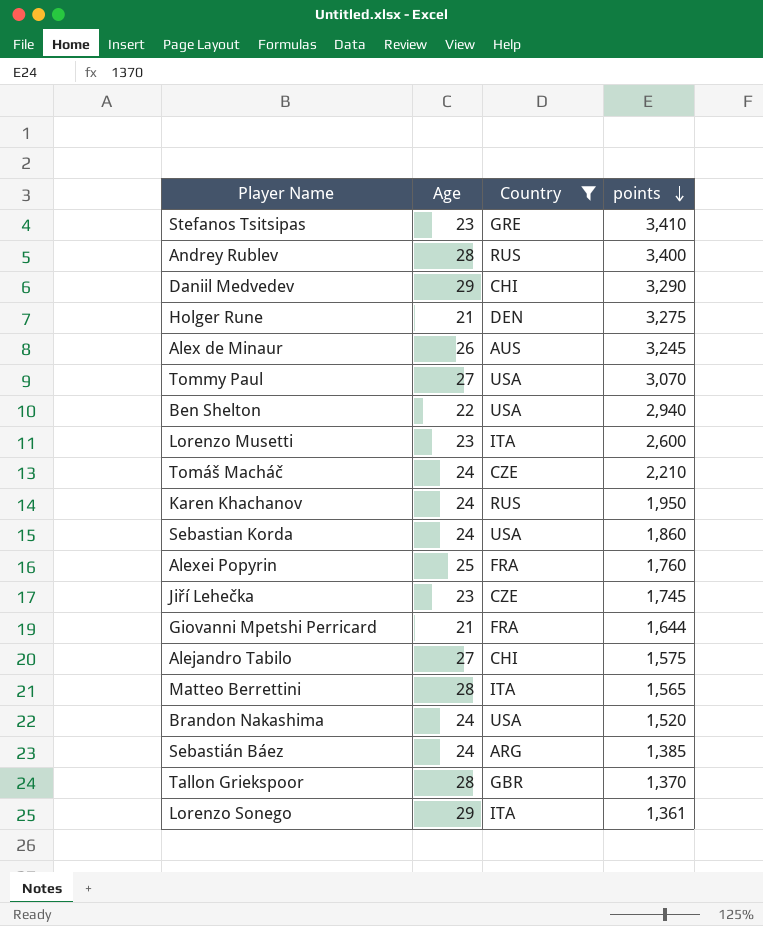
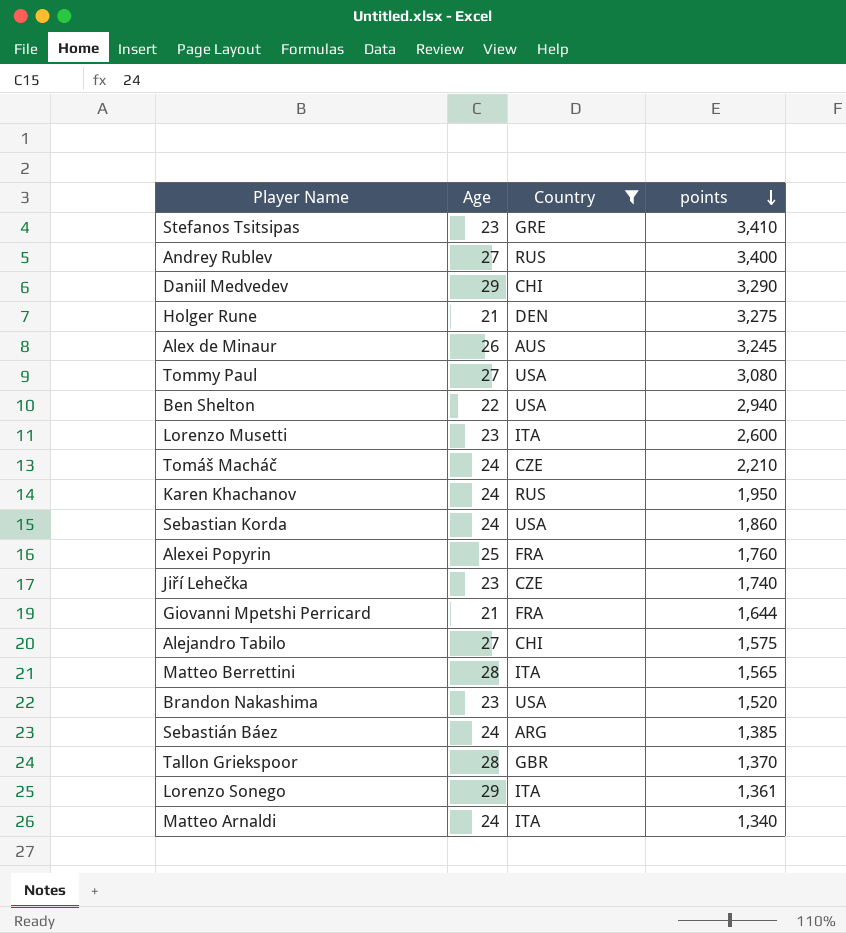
Andrey Rublev | Age: 28 -> 27
Tommy Paul | points: 3,070 -> 3,080
Jiří Lehečka | points: 1,745 -> 1,740
Brandon Nakashima | Age: 24 -> 23
row Matteo Arnaldi: none -> 24 | ITA | 1,340

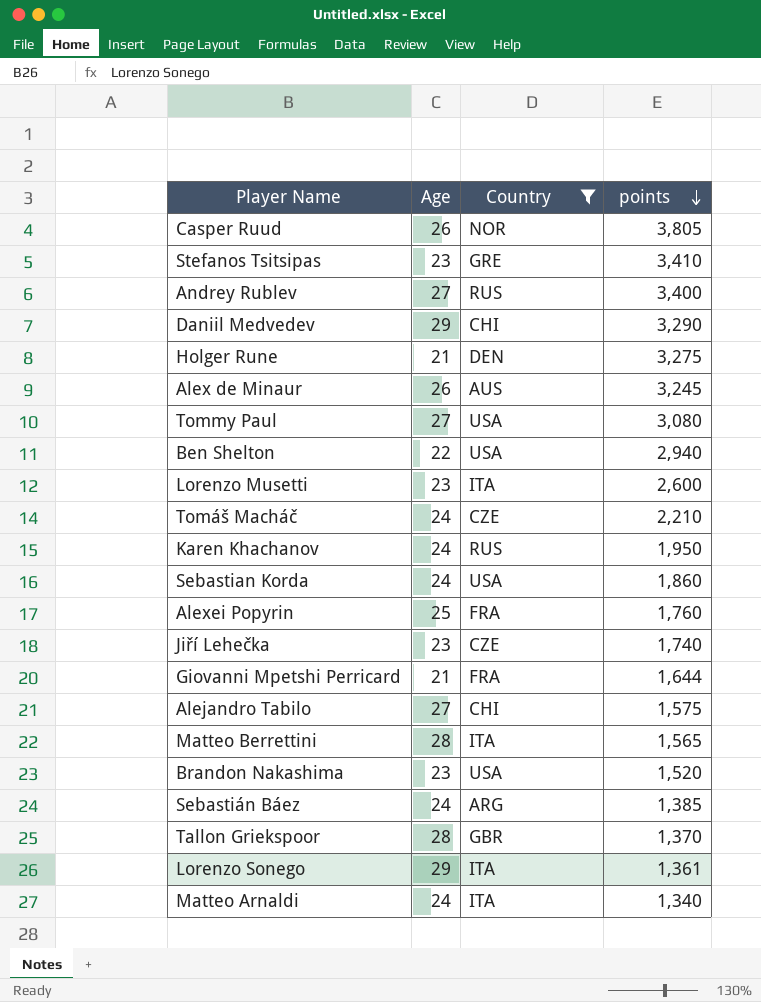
row Casper Ruud: none -> 26 | NOR | 3,805

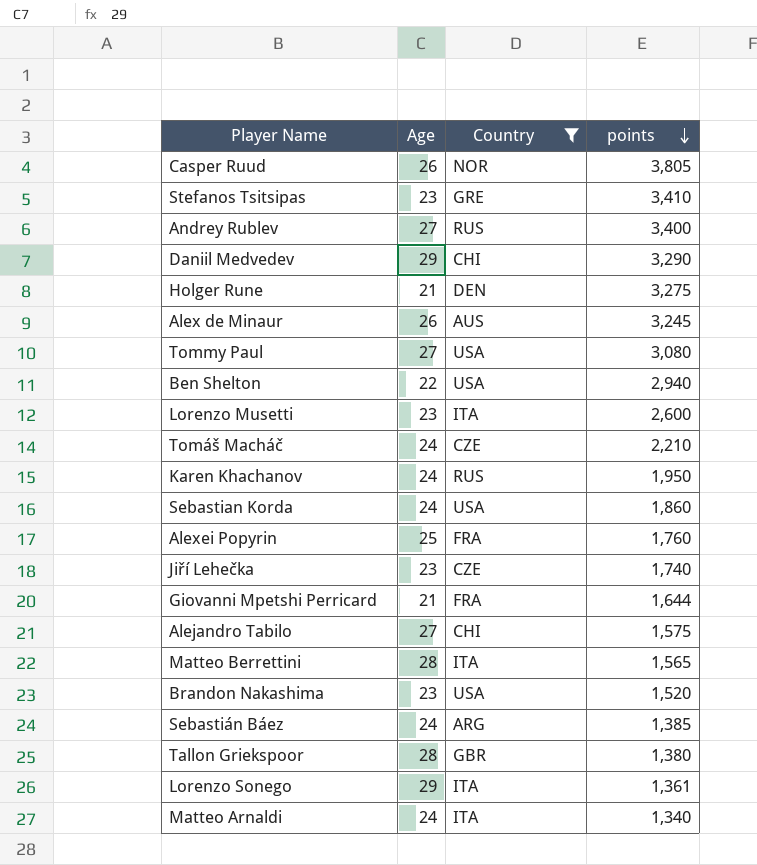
Tallon Griekspoor | points: 1,370 -> 1,380

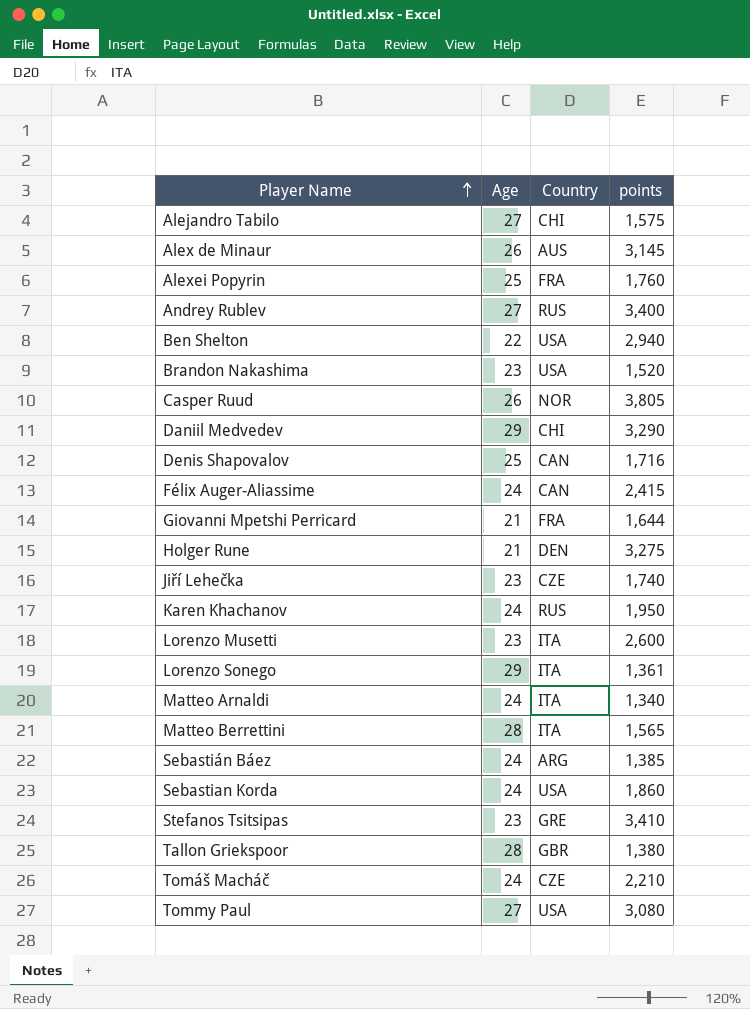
filter: Country != CAN -> none
row order: points descending -> Player Name ascending
Alex de Minaur | points: 3,245 -> 3,145

